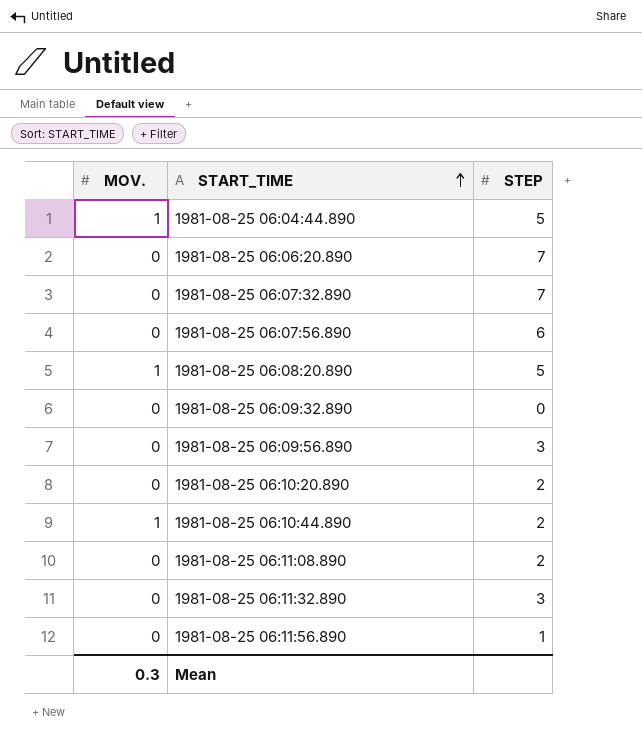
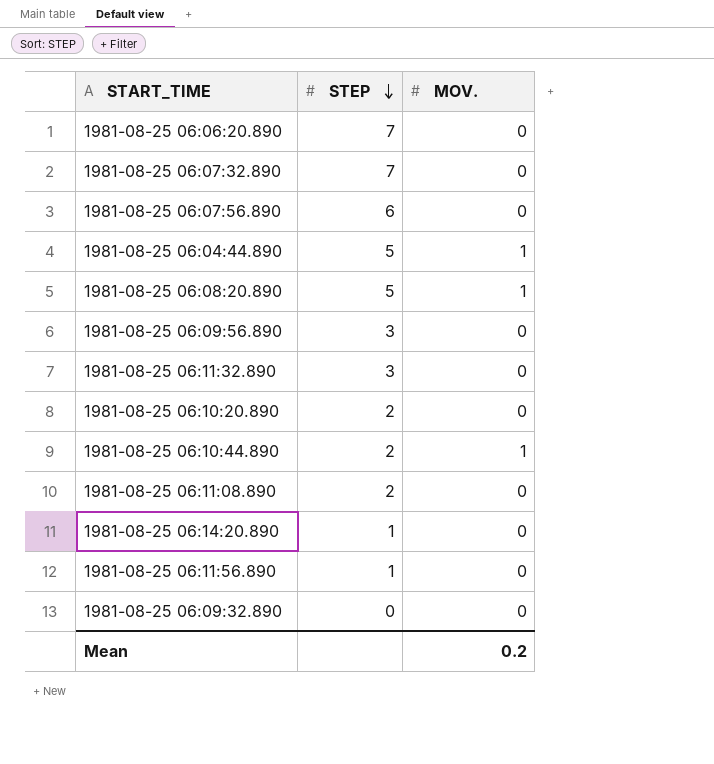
row order: START_TIME ascending -> STEP descending
column MOV. | position: 1 -> 3
row 1981-08-25 06:14:20.890: none -> 1 | 0
Mean | MOV.: 0.3 -> 0.2

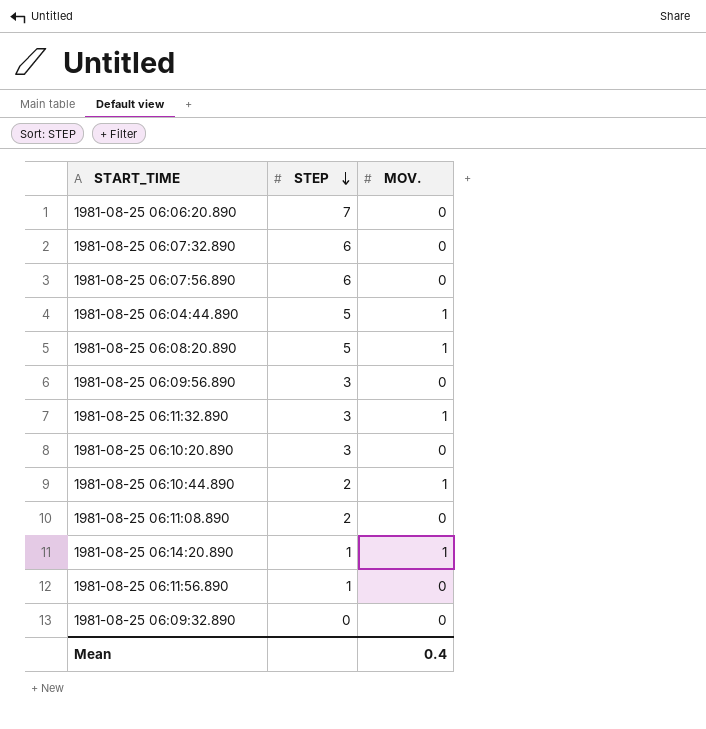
1981-08-25 06:07:32.890 | STEP: 7 -> 6
1981-08-25 06:11:32.890 | MOV.: 0 -> 1
1981-08-25 06:10:20.890 | STEP: 2 -> 3
1981-08-25 06:14:20.890 | MOV.: 0 -> 1
Mean | MOV.: 0.2 -> 0.4

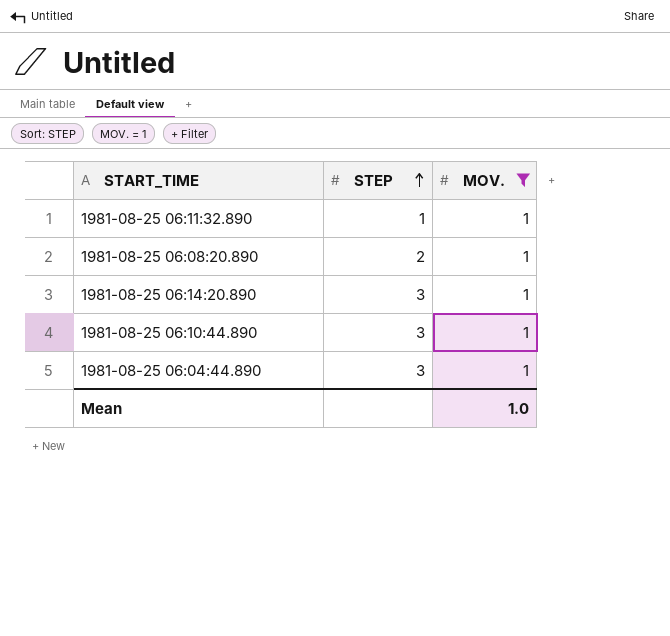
filter: none -> MOV. = 1
row order: STEP descending -> STEP ascending
1981-08-25 06:11:32.890 | STEP: 3 -> 1
1981-08-25 06:08:20.890 | STEP: 5 -> 2
1981-08-25 06:14:20.890 | STEP: 1 -> 3
1981-08-25 06:10:44.890 | STEP: 2 -> 3
1981-08-25 06:04:44.890 | STEP: 5 -> 3
Mean | MOV.: 0.4 -> 1.0

